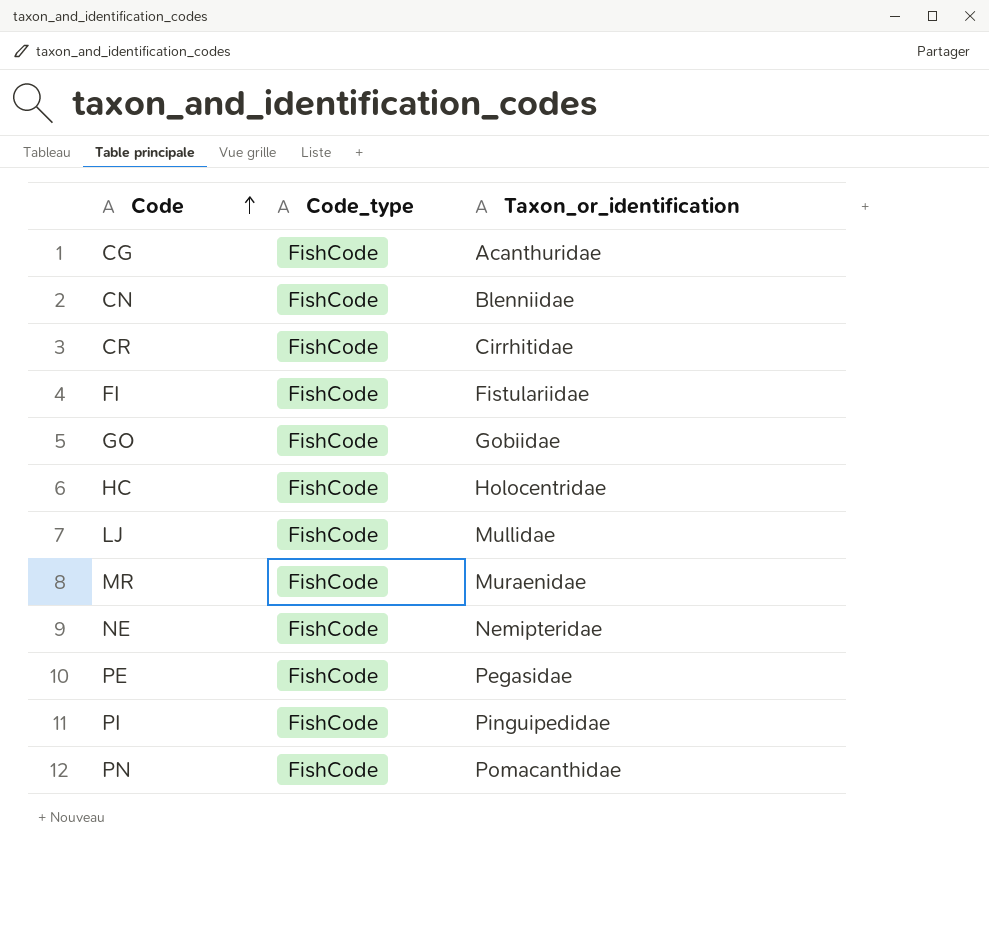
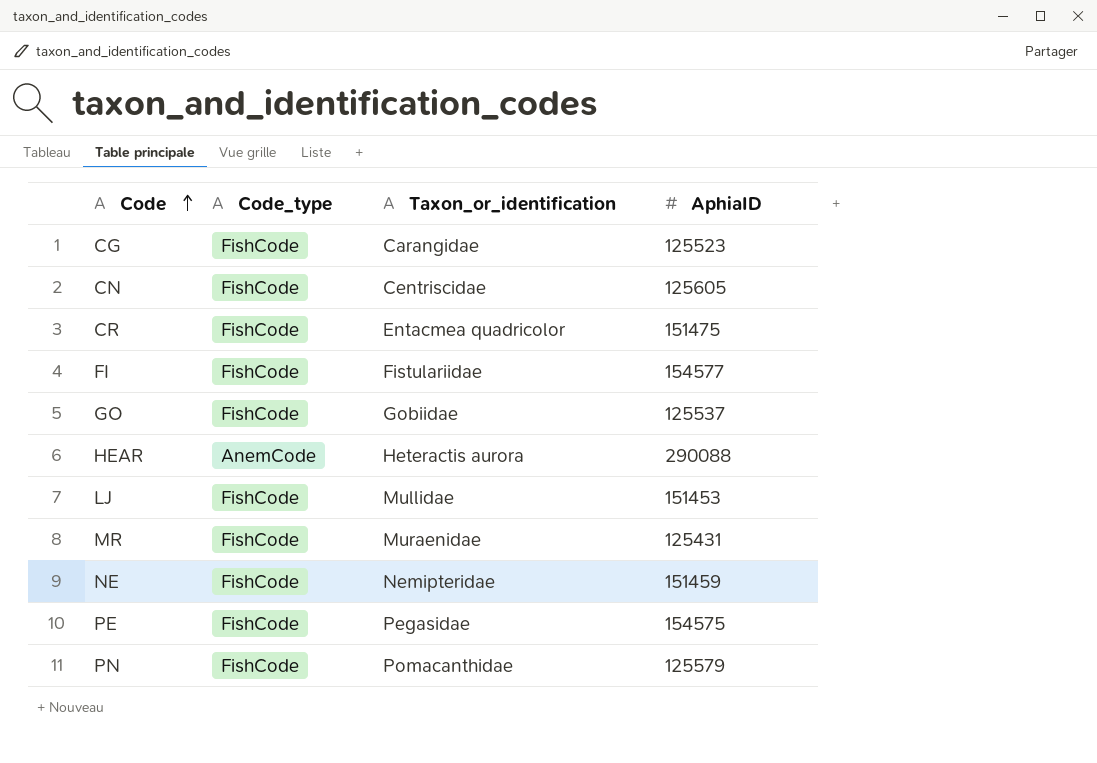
column AphiaID | position: none -> 4
row HC: FishCode | Holocentridae -> none
row PI: FishCode | Pinguipedidae -> none
CG | Taxon_or_identification: Acanthuridae -> Carangidae
CN | Taxon_or_identification: Blenniidae -> Centriscidae
CR | Taxon_or_identification: Cirrhitidae -> Entacmea quadricolor
row HEAR: none -> AnemCode | Heteractis aurora | 290088

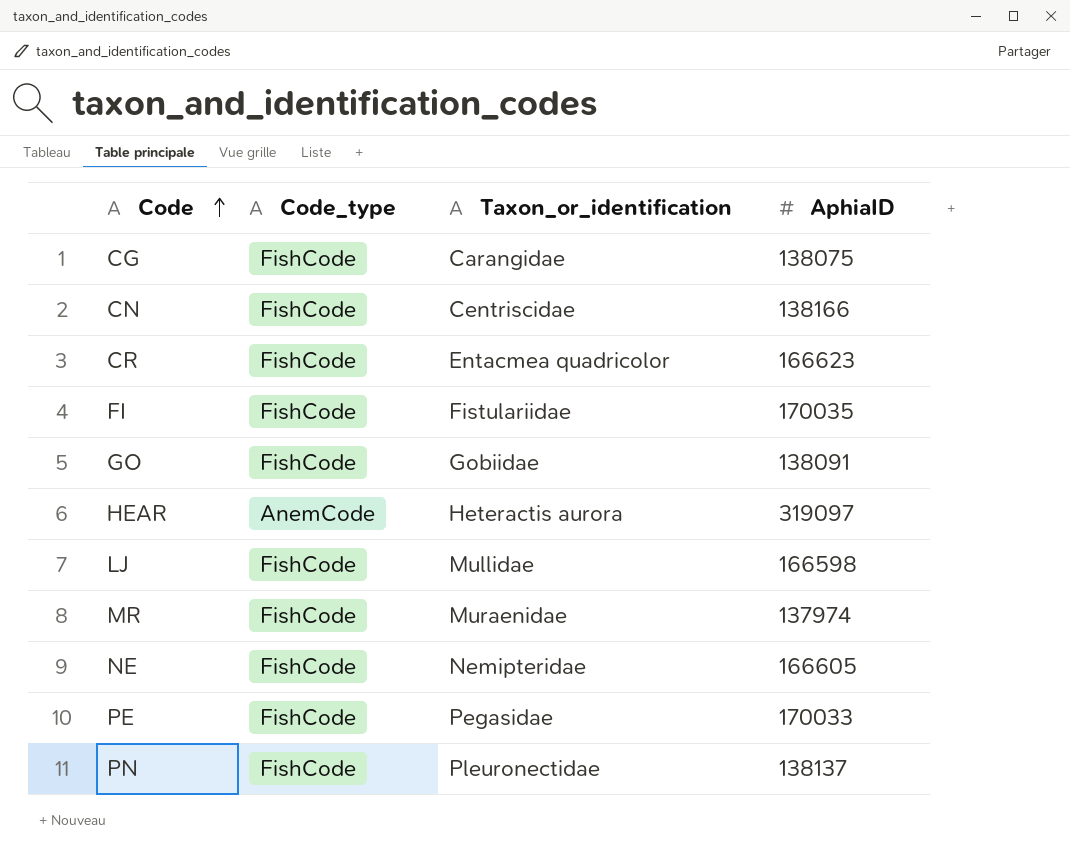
CG | AphiaID: 125523 -> 138075
CN | AphiaID: 125605 -> 138166
CR | AphiaID: 151475 -> 166623
FI | AphiaID: 154577 -> 170035
GO | AphiaID: 125537 -> 138091
HEAR | AphiaID: 290088 -> 319097
LJ | AphiaID: 151453 -> 166598
MR | AphiaID: 125431 -> 137974
NE | AphiaID: 151459 -> 166605
PE | AphiaID: 154575 -> 170033
PN | Taxon_or_identification: Pomacanthidae -> Pleuronectidae
PN | AphiaID: 125579 -> 138137

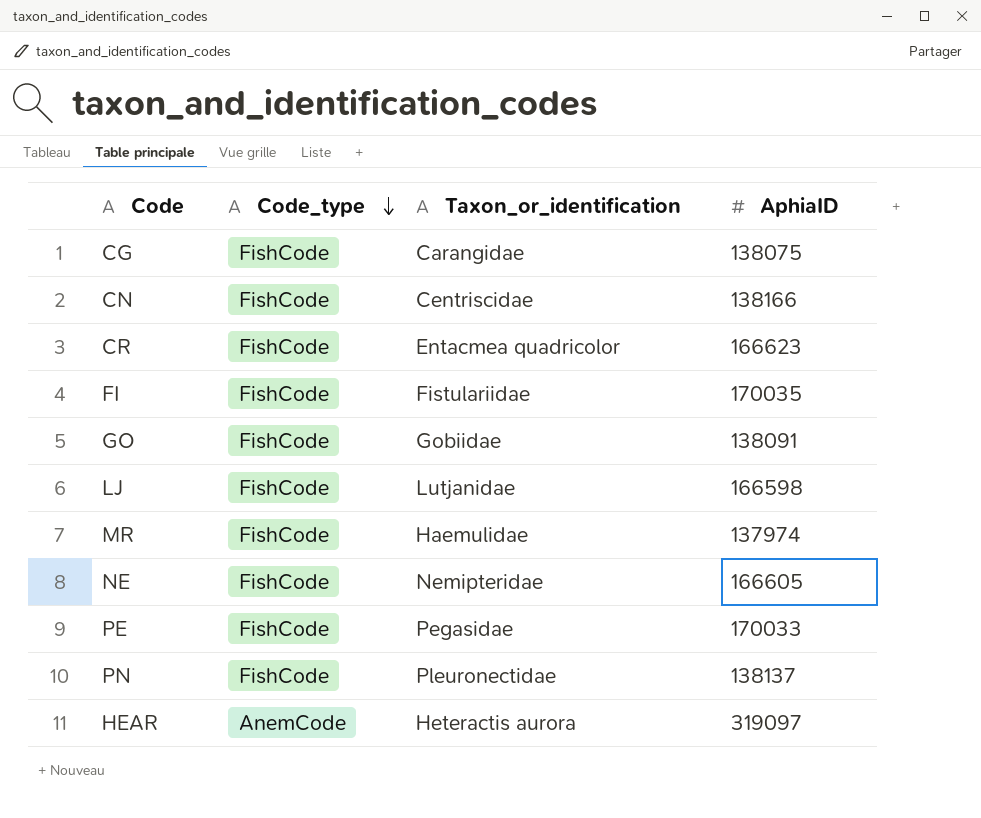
row order: Code ascending -> Code_type descending
LJ | Taxon_or_identification: Mullidae -> Lutjanidae
MR | Taxon_or_identification: Muraenidae -> Haemulidae

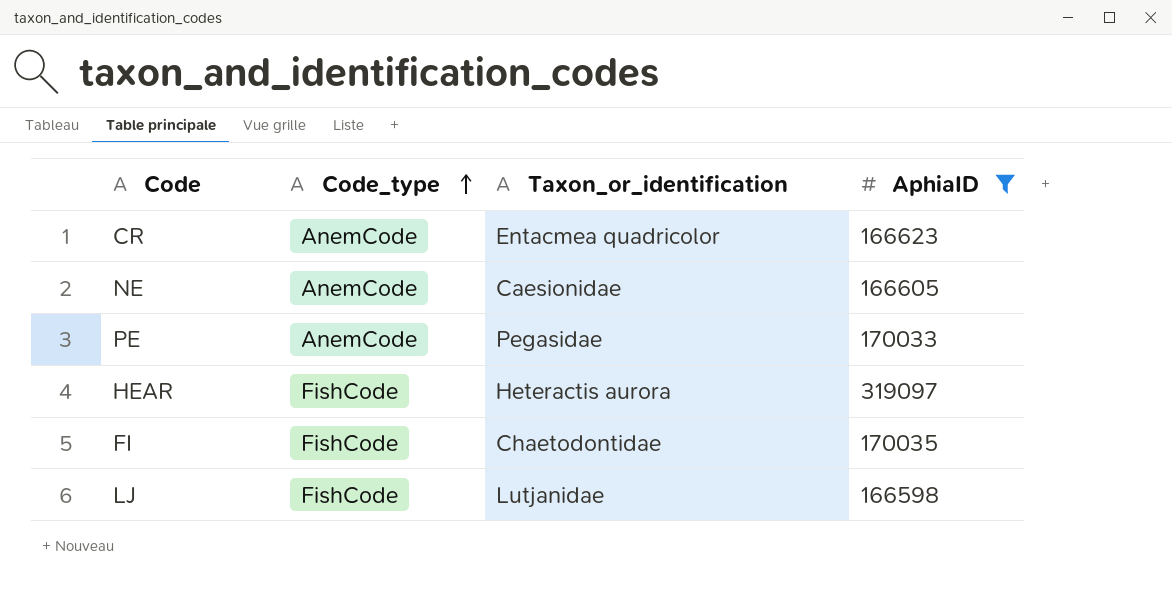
filter: none -> AphiaID >= 166598
row order: Code_type descending -> Code_type ascending
CR | Code_type: FishCode -> AnemCode
NE | Code_type: FishCode -> AnemCode
NE | Taxon_or_identification: Nemipteridae -> Caesionidae
PE | Code_type: FishCode -> AnemCode
HEAR | Code_type: AnemCode -> FishCode
FI | Taxon_or_identification: Fistulariidae -> Chaetodontidae

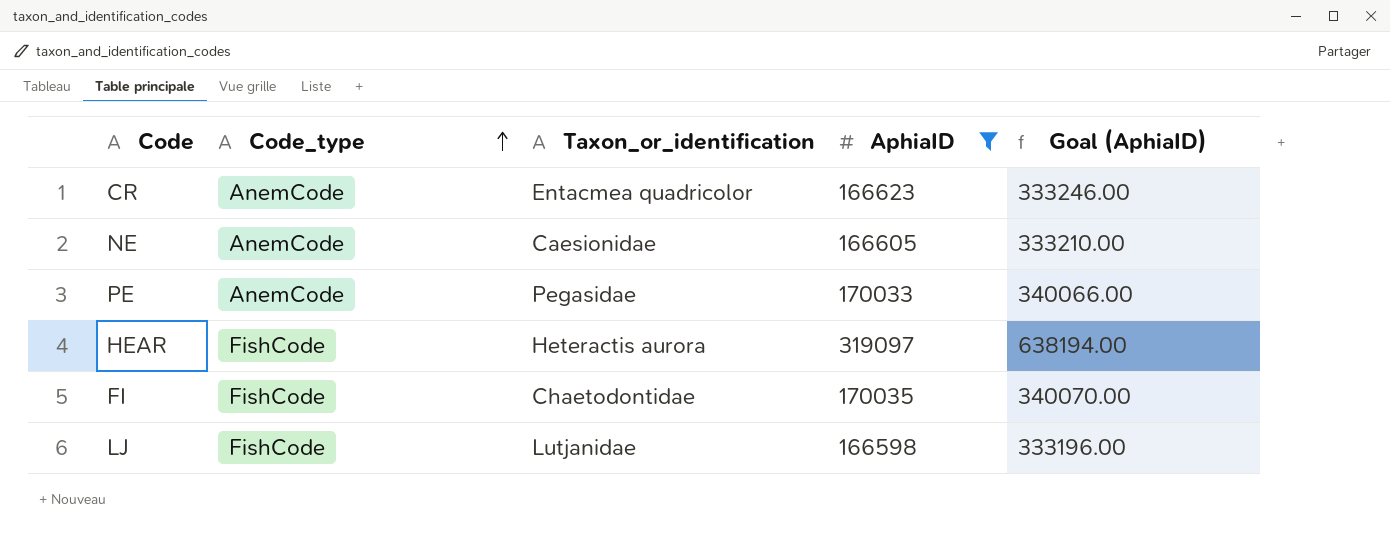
column Goal (AphiaID) | formula: none -> [AphiaID] * 2

